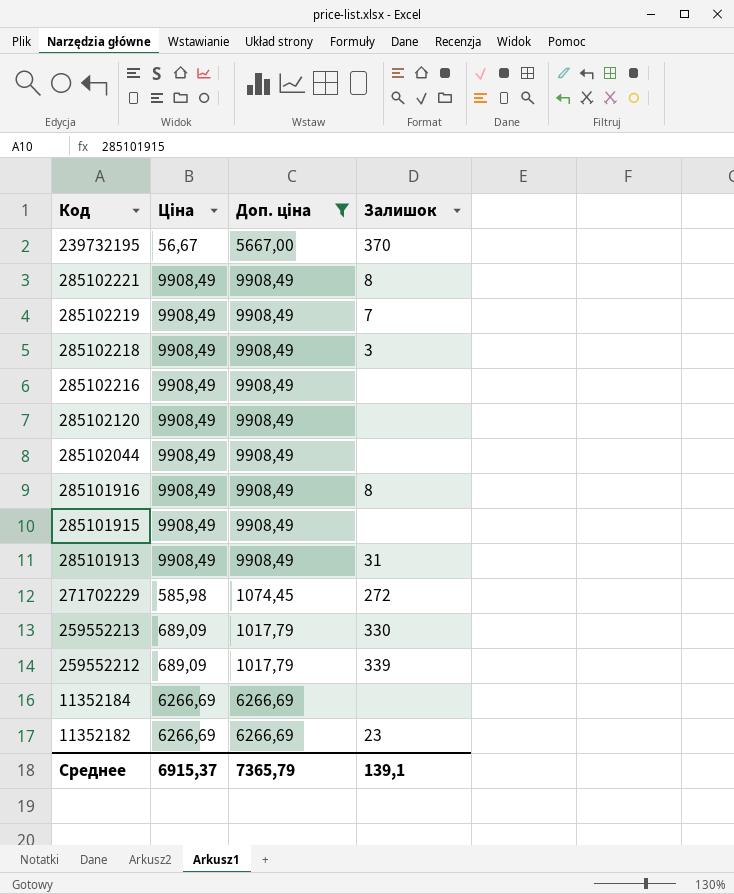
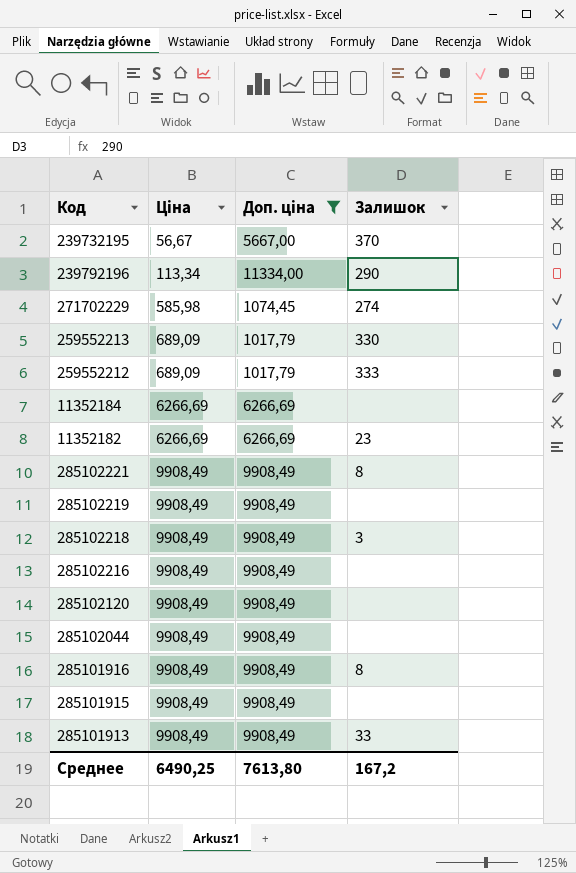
row order: none -> Ціна ascending
row 239792196: none -> 113,34 | 11334,00 | 290
271702229 | Залишок: 272 -> 274
259552212 | Залишок: 339 -> 333
285102219 | Залишок: 7 -> none
285101913 | Залишок: 31 -> 33
Среднее | Ціна: 6915,37 -> 6490,25
Среднее | Доп. ціна: 7365,79 -> 7613,80
Среднее | Залишок: 139,1 -> 167,2

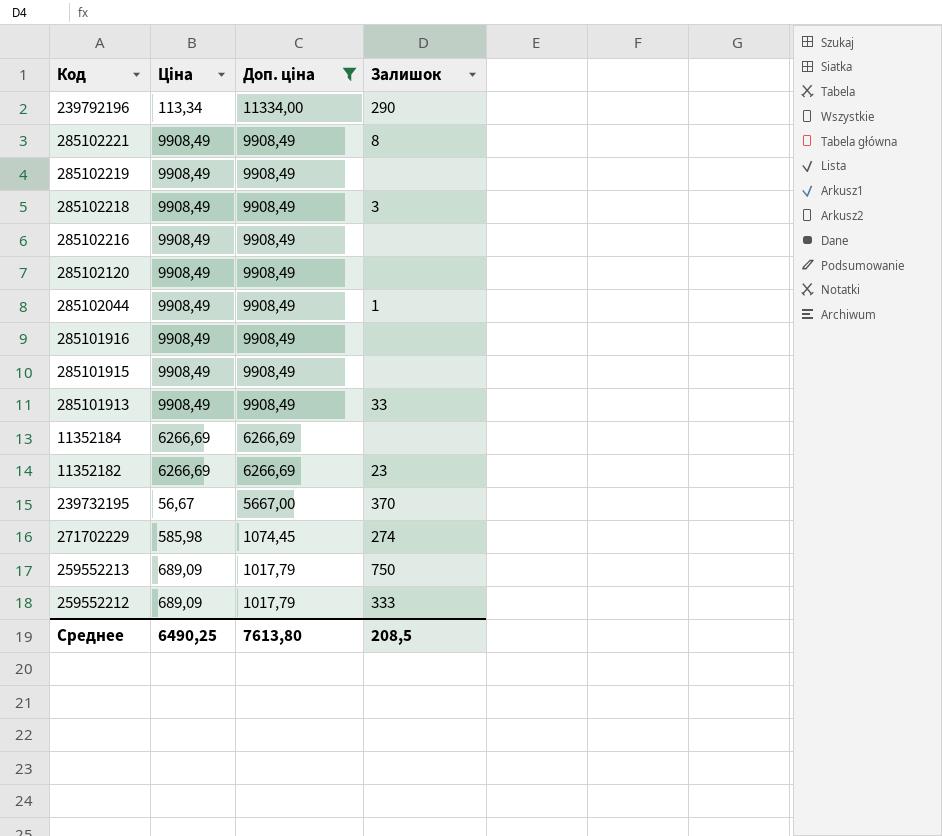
row order: Ціна ascending -> Доп. ціна descending
285102044 | Залишок: none -> 1
285101916 | Залишок: 8 -> none
259552213 | Залишок: 330 -> 750
Среднее | Залишок: 167,2 -> 208,5

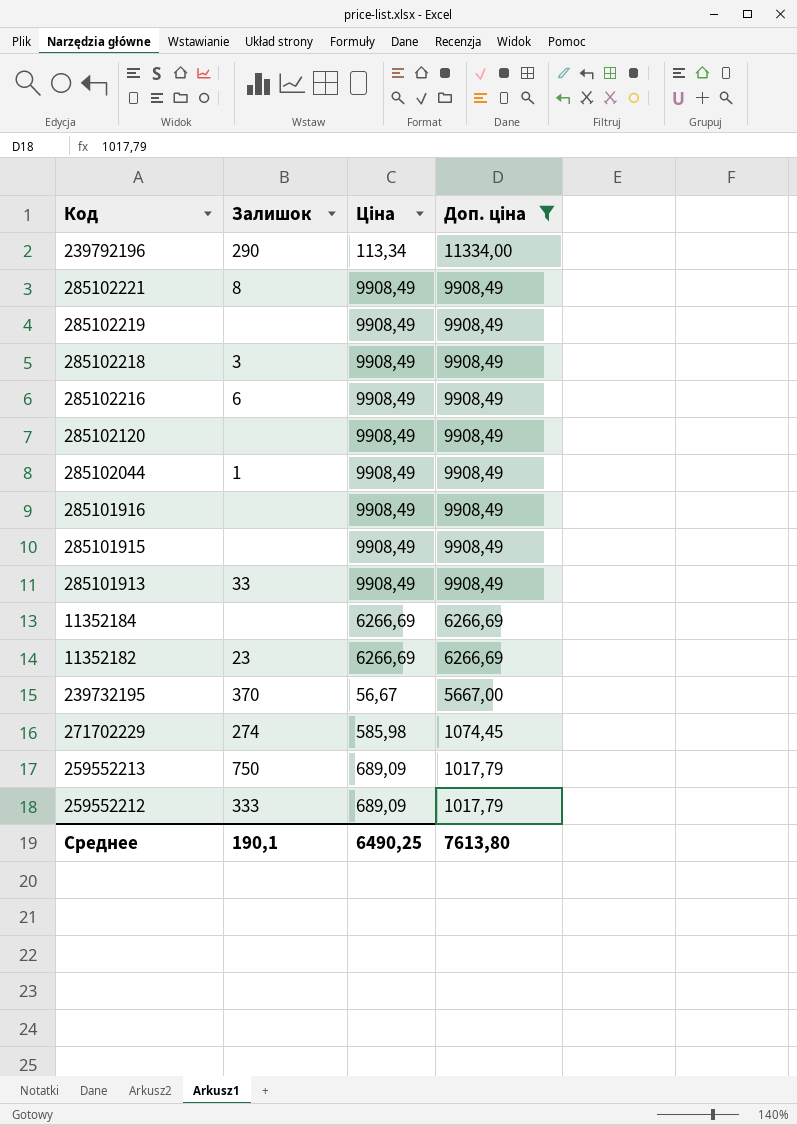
column Залишок | position: 4 -> 2
285102216 | Залишок: none -> 6
Среднее | Залишок: 208,5 -> 190,1

